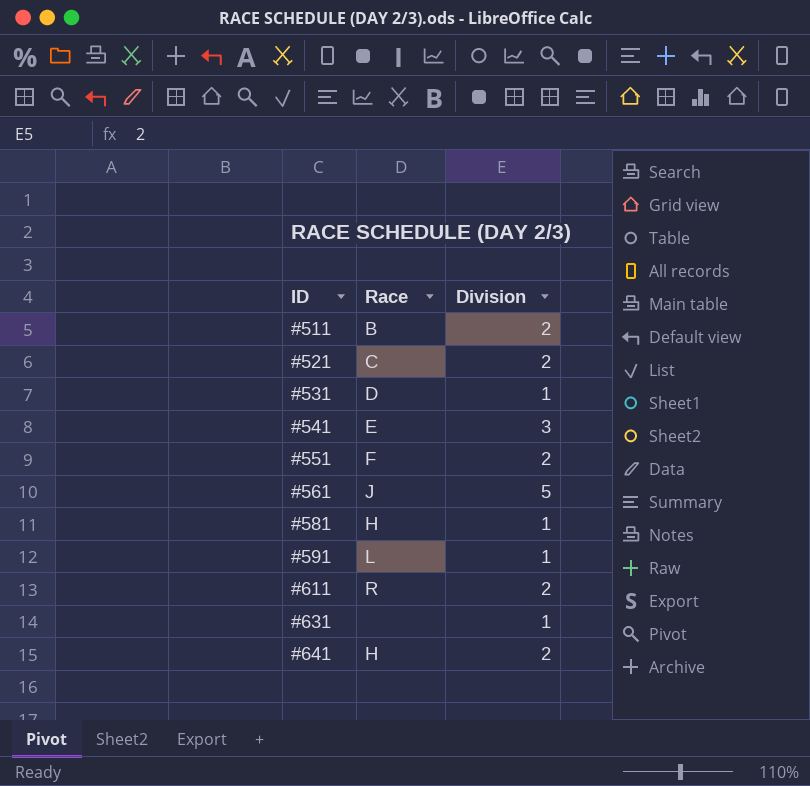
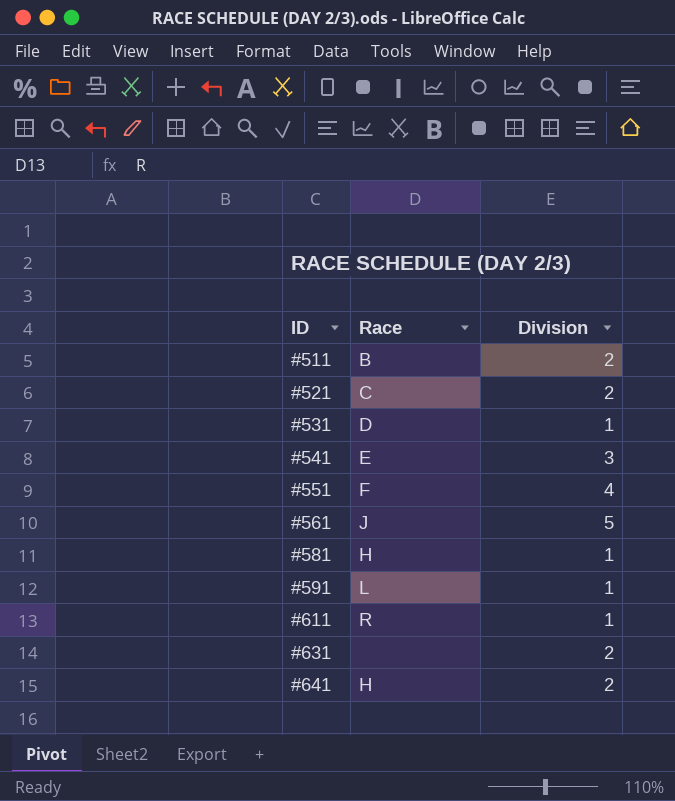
#551 | Division: 2 -> 4
#611 | Division: 2 -> 1
#631 | Division: 1 -> 2

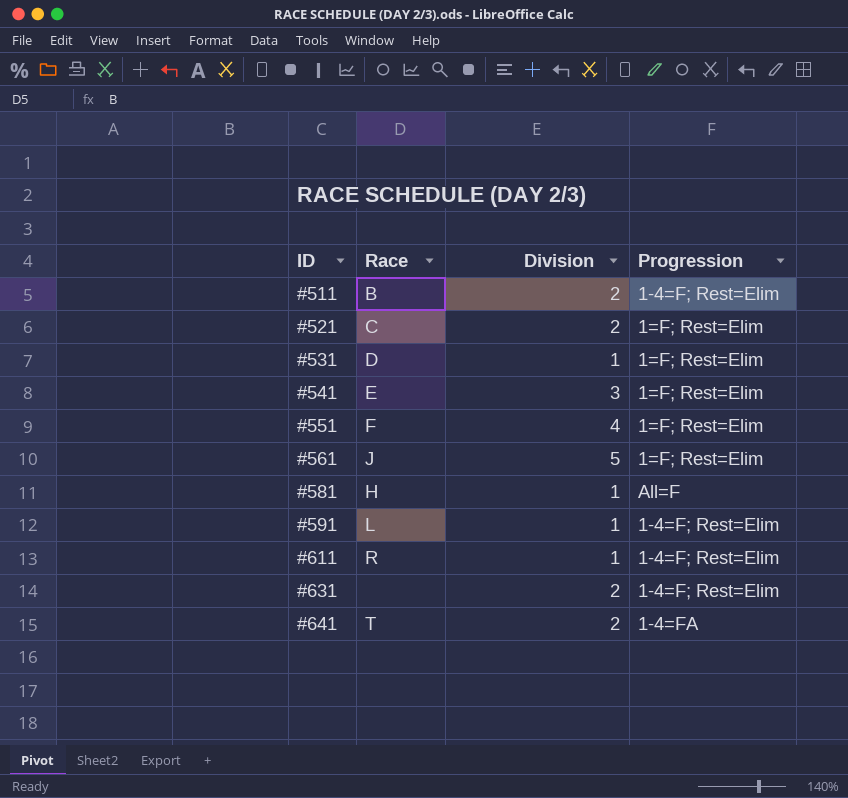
column Progression | position: none -> 4
#641 | Race: H -> T

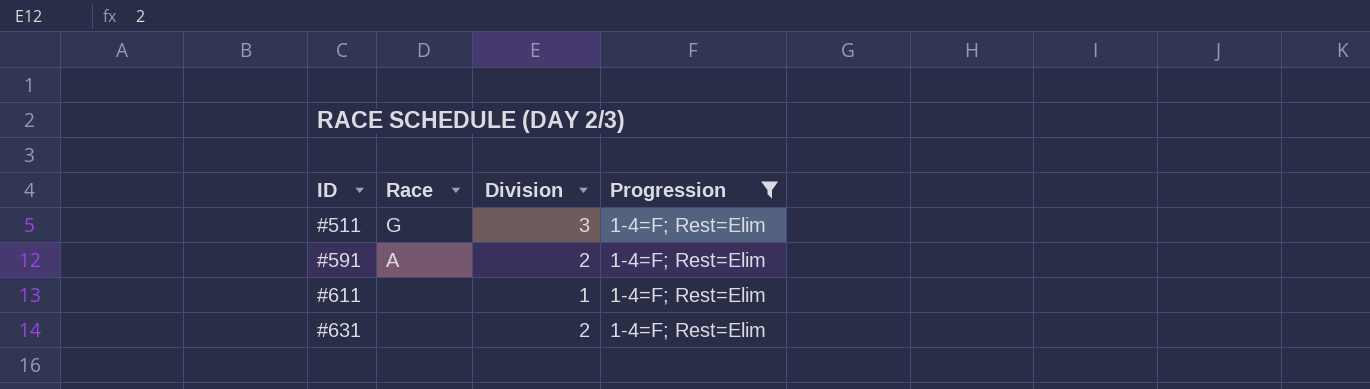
filter: none -> Progression = 1-4=F; Rest=Elim
#511 | Race: B -> G
#511 | Division: 2 -> 3
#591 | Race: L -> A
#591 | Division: 1 -> 2
#611 | Race: R -> none

